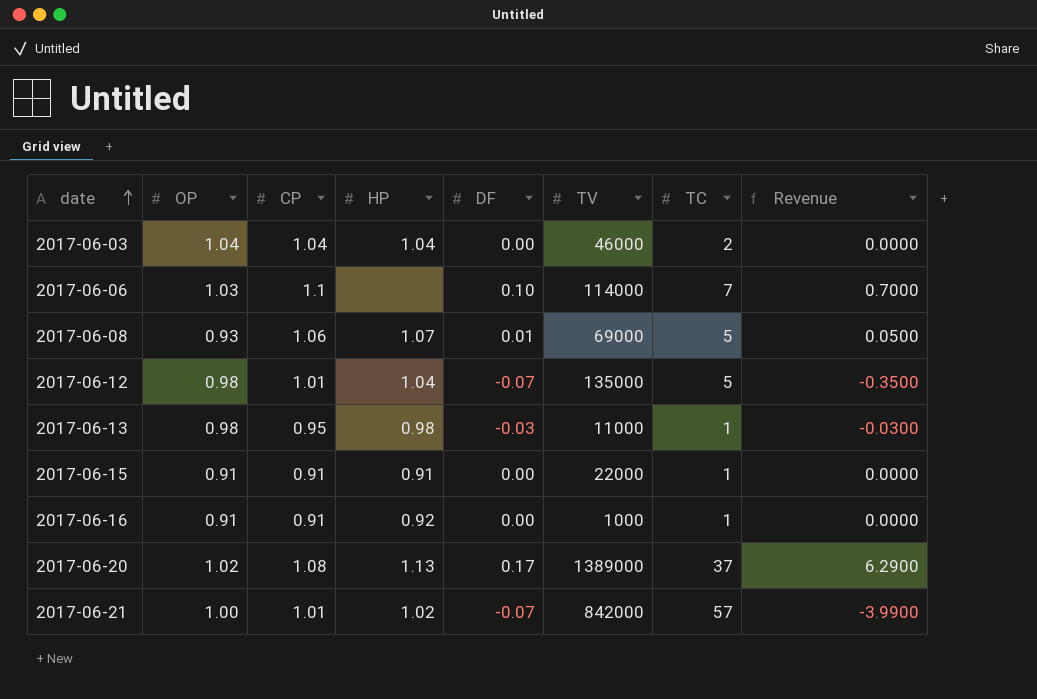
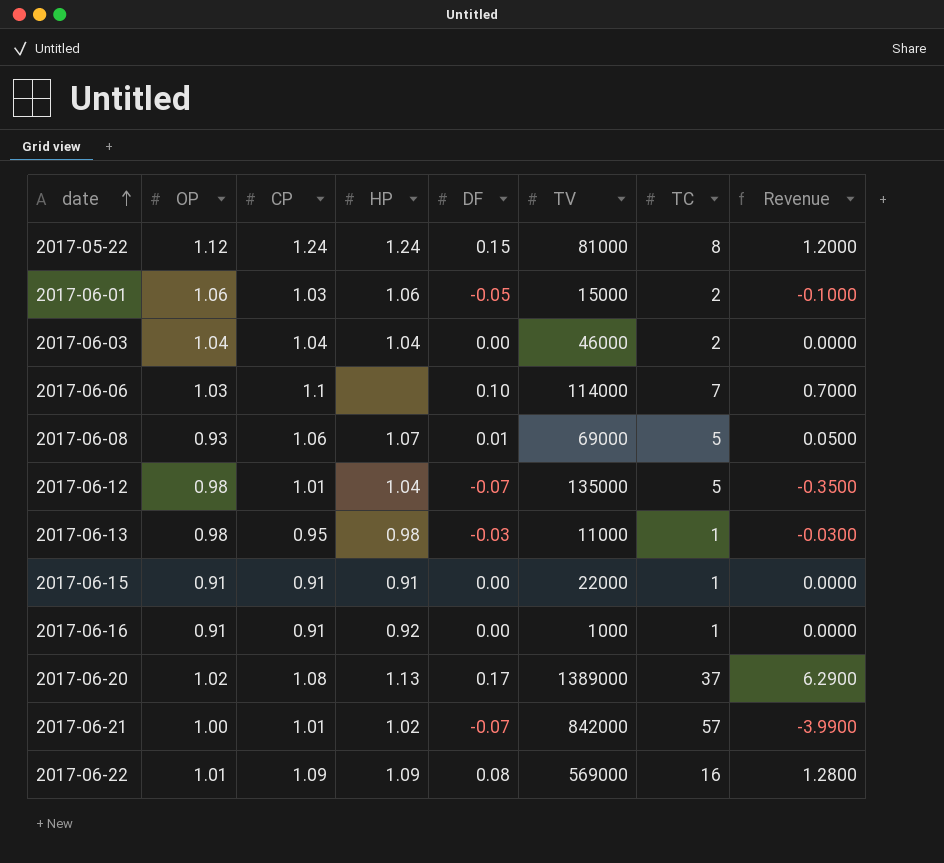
row 2017-05-22: none -> 1.12 | 1.24 | 1.24 | 0.15 | 81000 | 8 | 1.2000
row 2017-06-01: none -> 1.06 | 1.03 | 1.06 | -0.05 | 15000 | 2 | -0.1000
row 2017-06-22: none -> 1.01 | 1.09 | 1.09 | 0.08 | 569000 | 16 | 1.2800

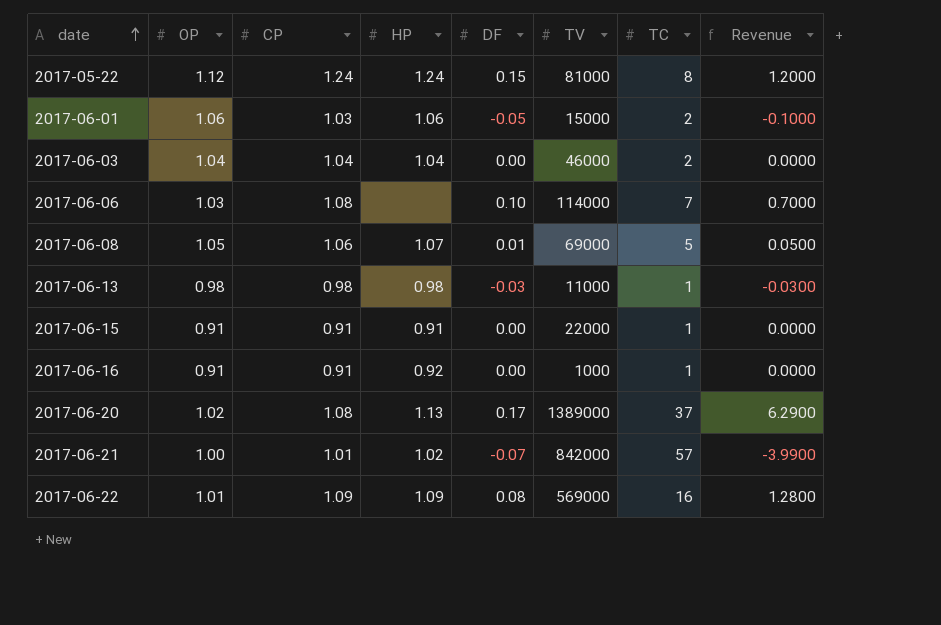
row 2017-06-12: 0.98 | 1.01 | 1.04 | -0.07 | 135000 | 5 | -0.3500 -> none
2017-06-06 | CP: 1.1 -> 1.08
2017-06-08 | OP: 0.93 -> 1.05
2017-06-13 | CP: 0.95 -> 0.98

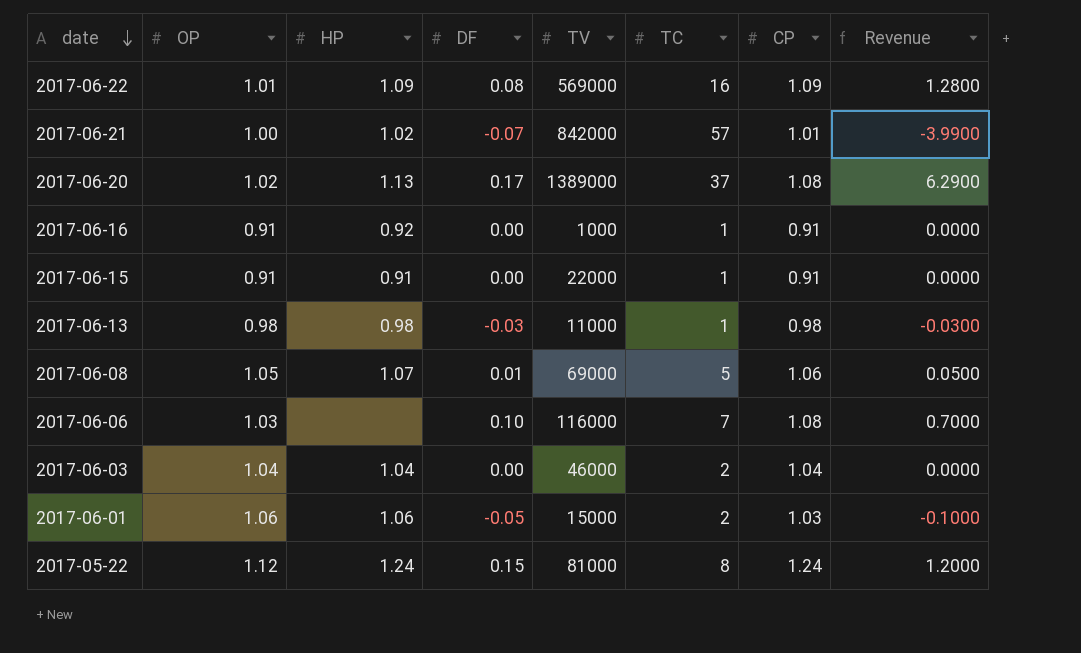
row order: date ascending -> date descending
column CP | position: 3 -> 7
2017-06-06 | TV: 114000 -> 116000

